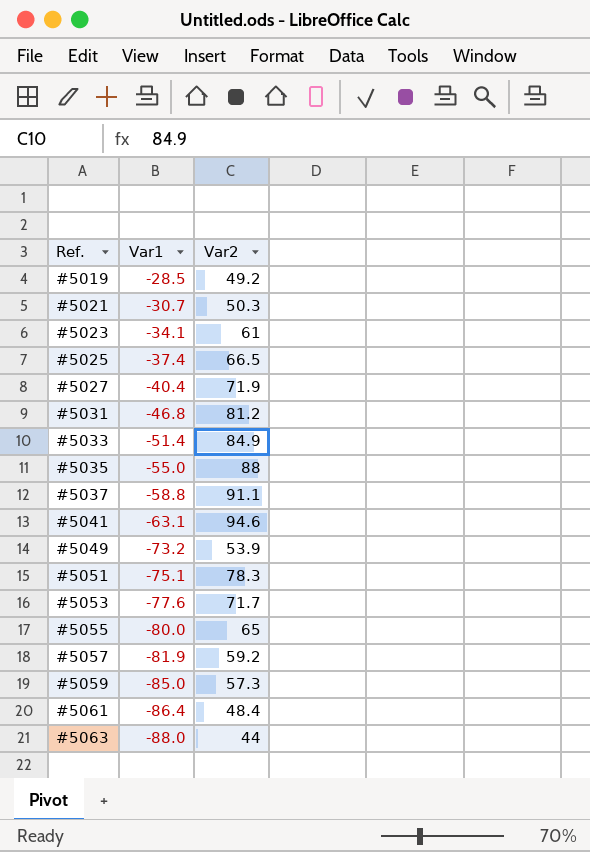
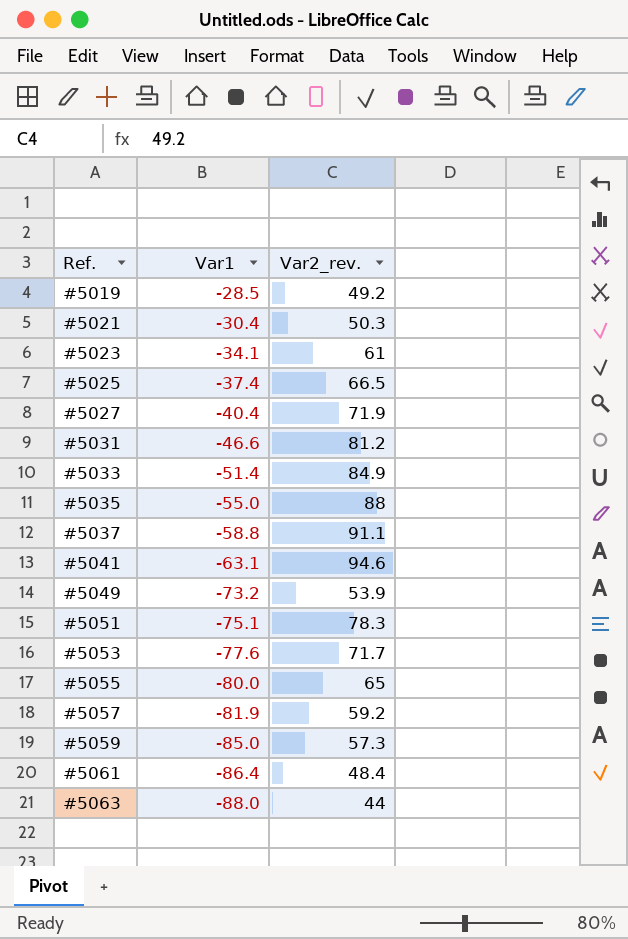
column name: Var2 -> Var2_rev.
#5021 | Var1: -30.7 -> -30.4
#5031 | Var1: -46.8 -> -46.6

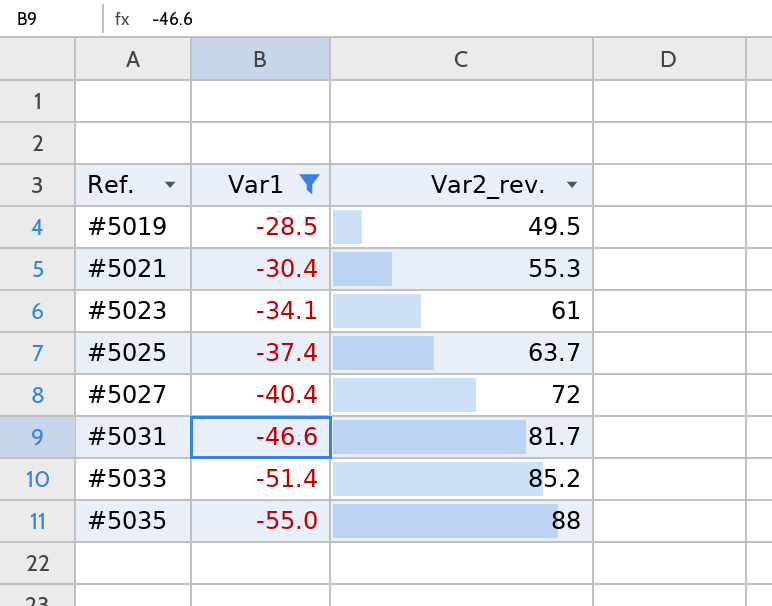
filter: none -> Var1 >= -55.0
#5019 | Var2_rev.: 49.2 -> 49.5
#5021 | Var2_rev.: 50.3 -> 55.3
#5025 | Var2_rev.: 66.5 -> 63.7
#5027 | Var2_rev.: 71.9 -> 72
#5031 | Var2_rev.: 81.2 -> 81.7
#5033 | Var2_rev.: 84.9 -> 85.2

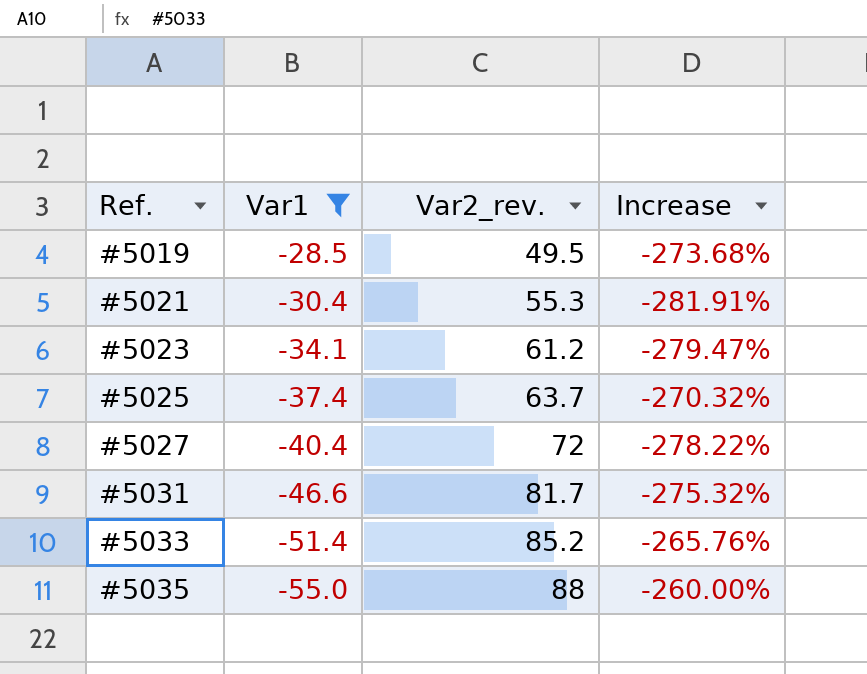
column Increase | formula: none -> ([Var2_rev.] - [Var1]) / [Var1]
#5023 | Var2_rev.: 61 -> 61.2

